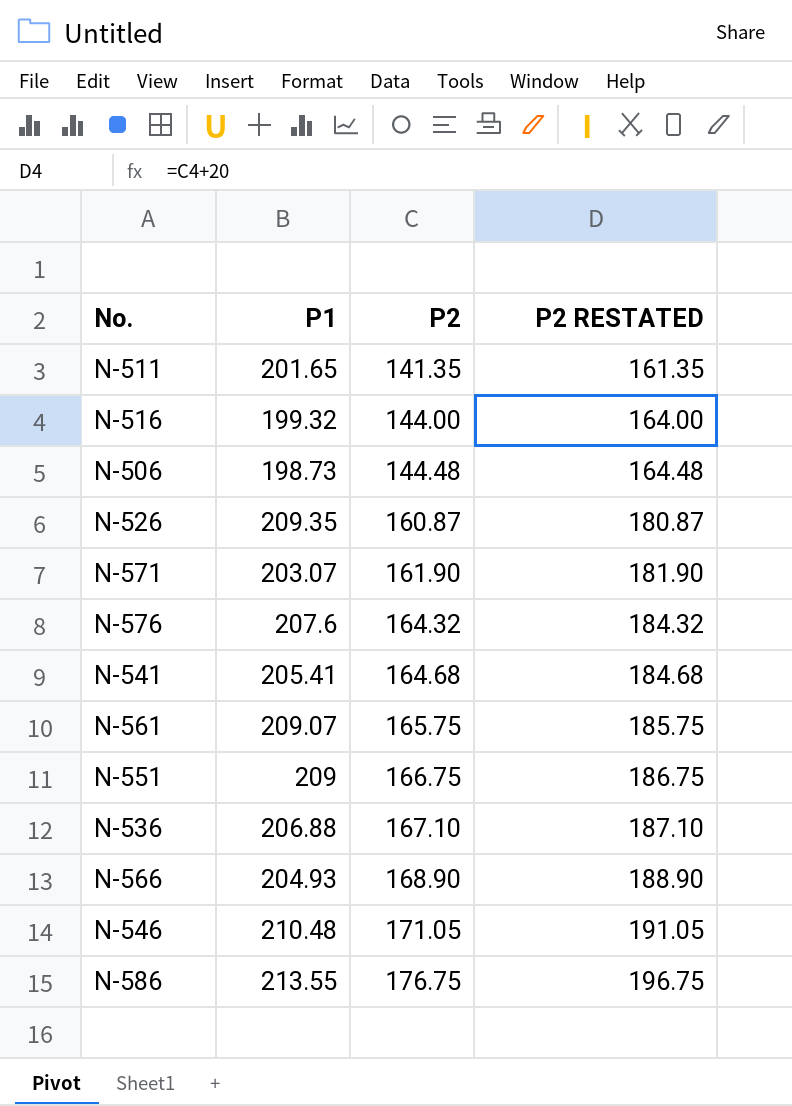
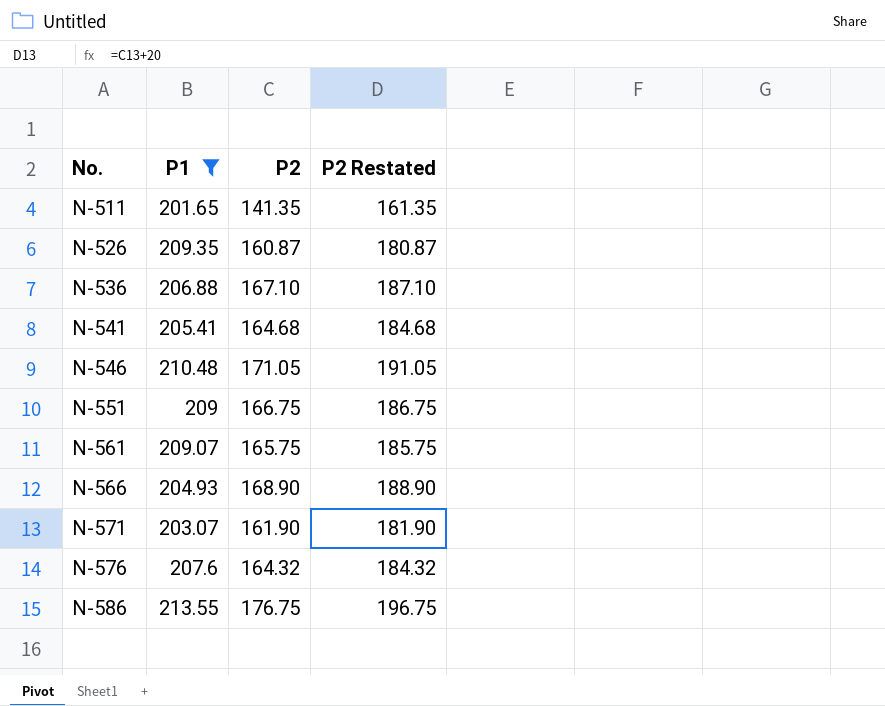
filter: none -> P1 >= 201.65
row order: P2 ascending -> No. ascending
column name: P2 RESTATED -> P2 Restated

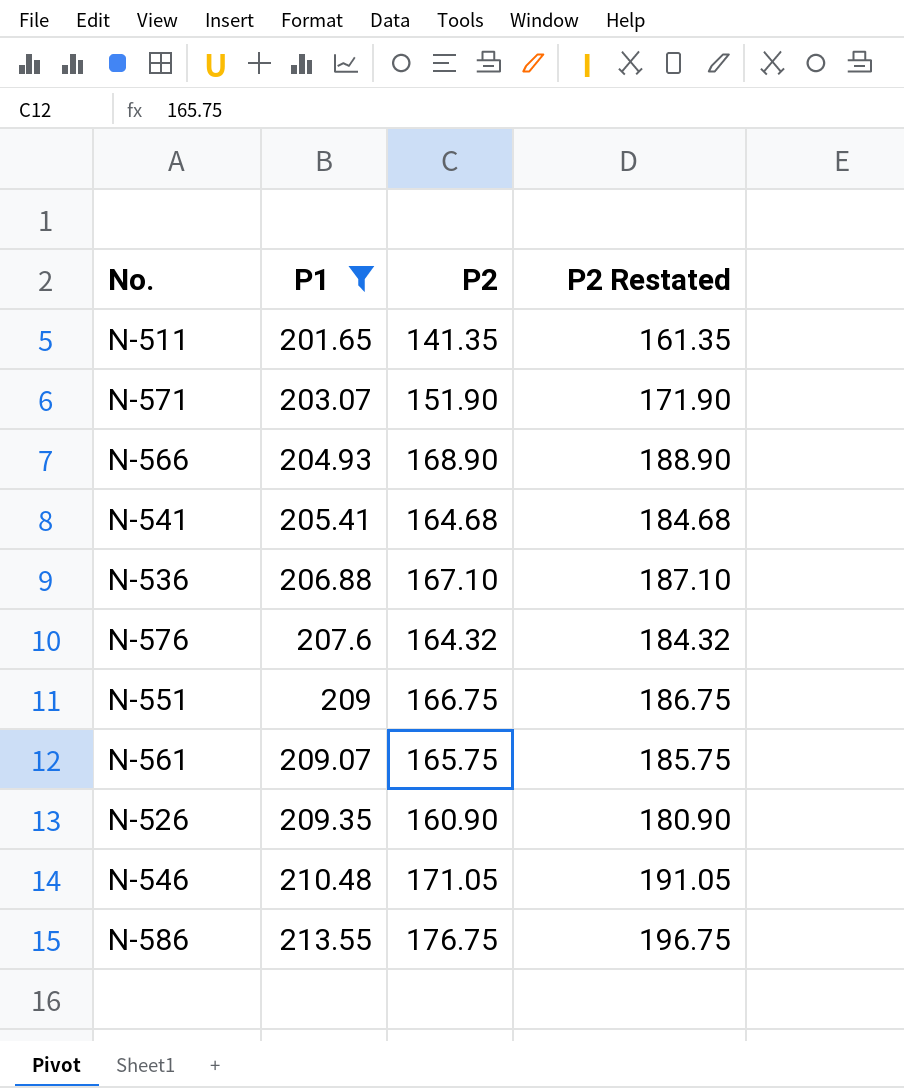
row order: No. ascending -> P1 ascending
N-571 | P2: 161.90 -> 151.90
N-571 | P2 Restated: 181.90 -> 171.90
N-526 | P2: 160.87 -> 160.90
N-526 | P2 Restated: 180.87 -> 180.90

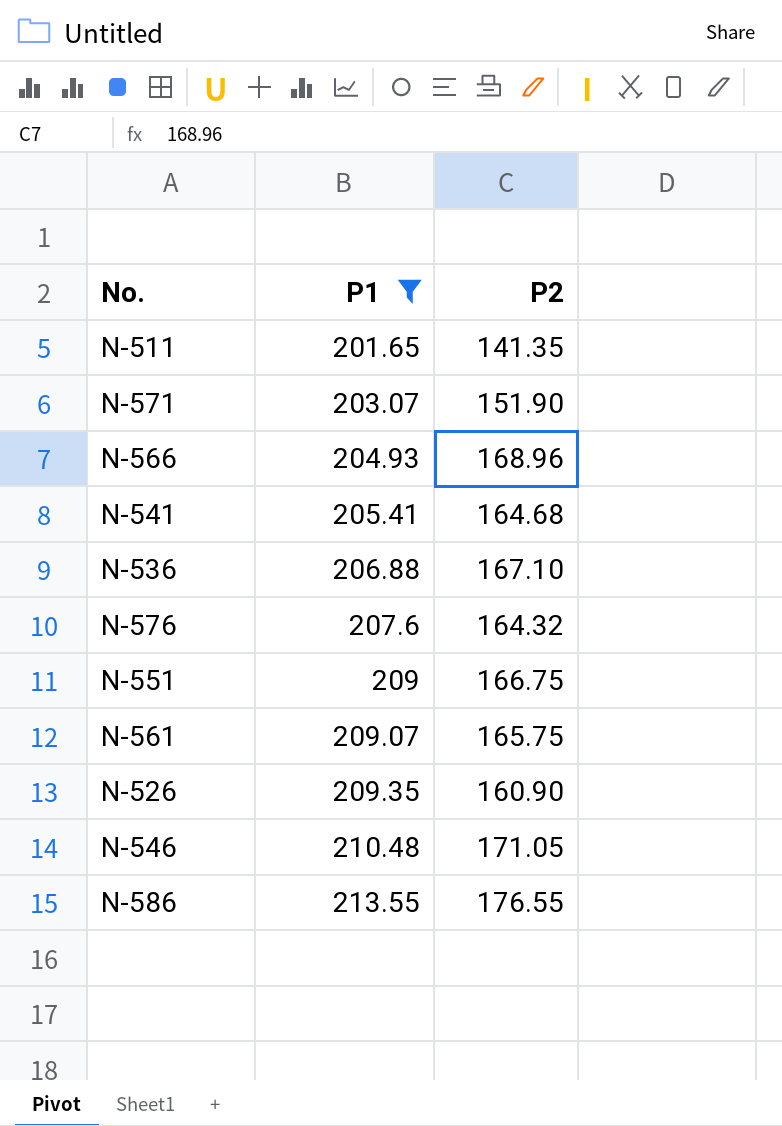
column P2 Restated | formula: [P2] + 20 -> none
N-566 | P2: 168.90 -> 168.96
N-586 | P2: 176.75 -> 176.55

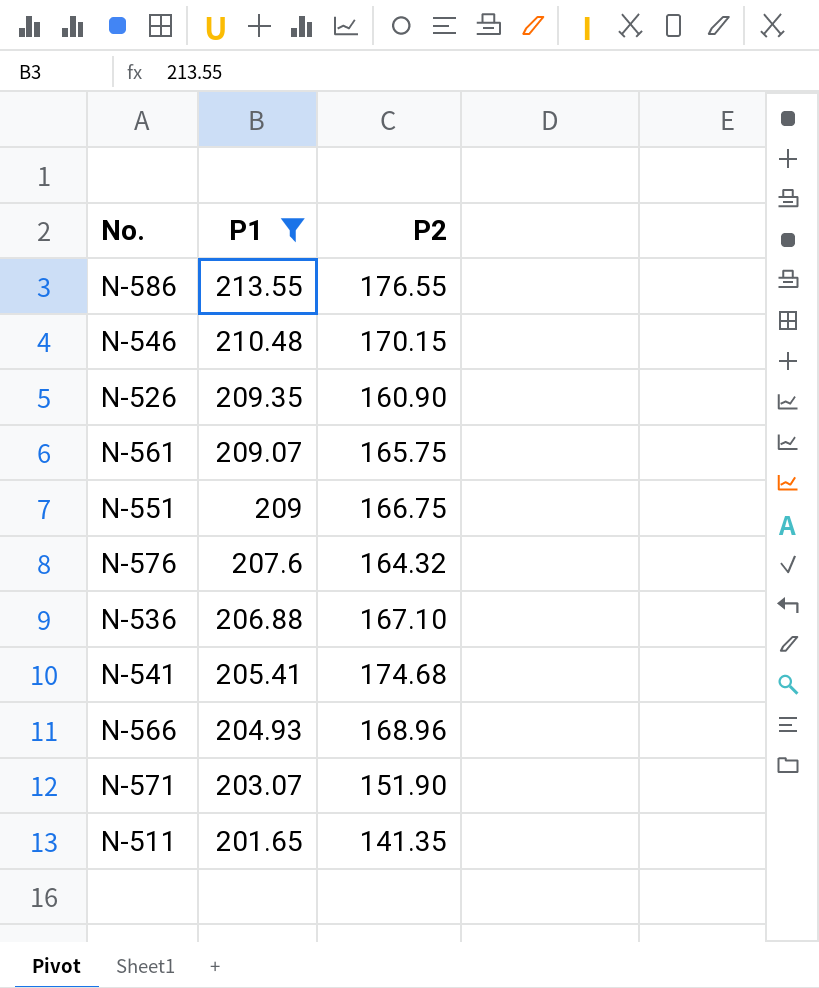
row order: P1 ascending -> P1 descending
N-546 | P2: 171.05 -> 170.15
N-541 | P2: 164.68 -> 174.68

